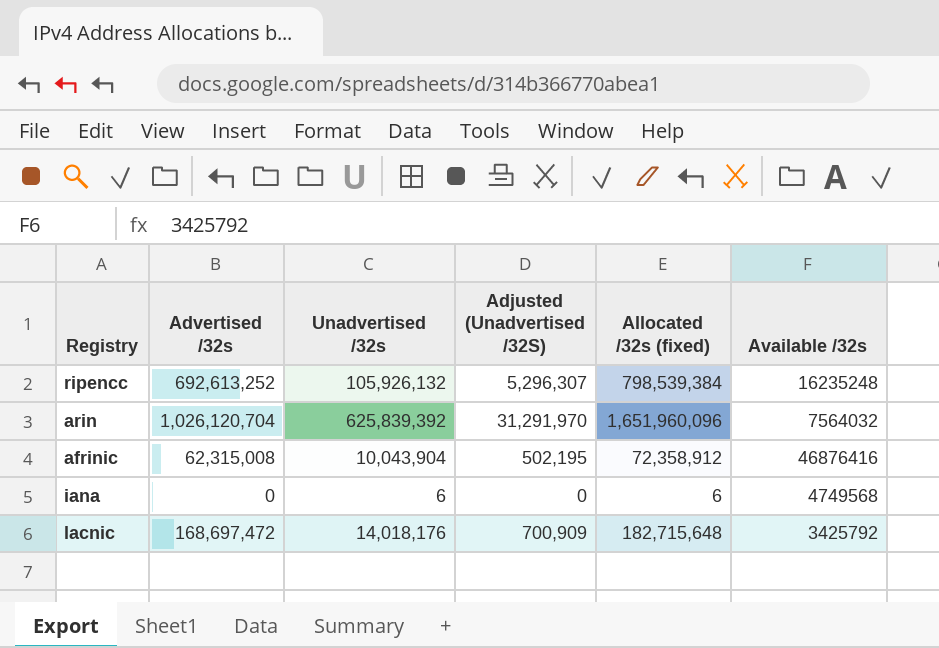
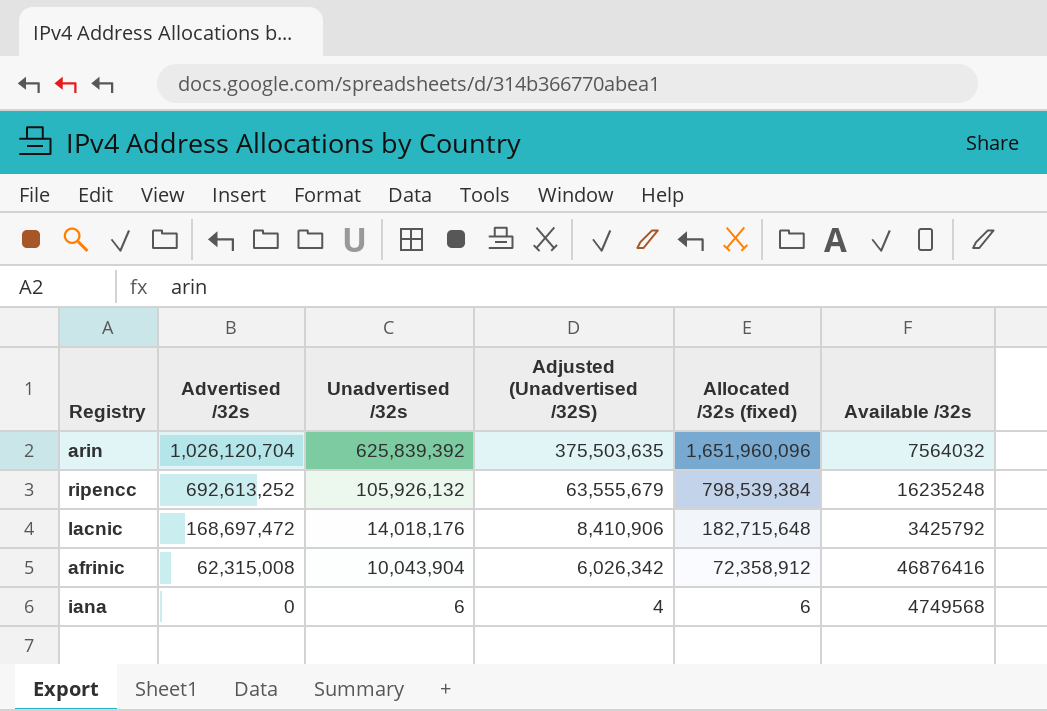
row order: none -> Advertised /32s descending
column Adjusted (Unadvertised /32S) | formula: [Unadvertised /32s] * 0.05 -> [Unadvertised /32s] * 0.6

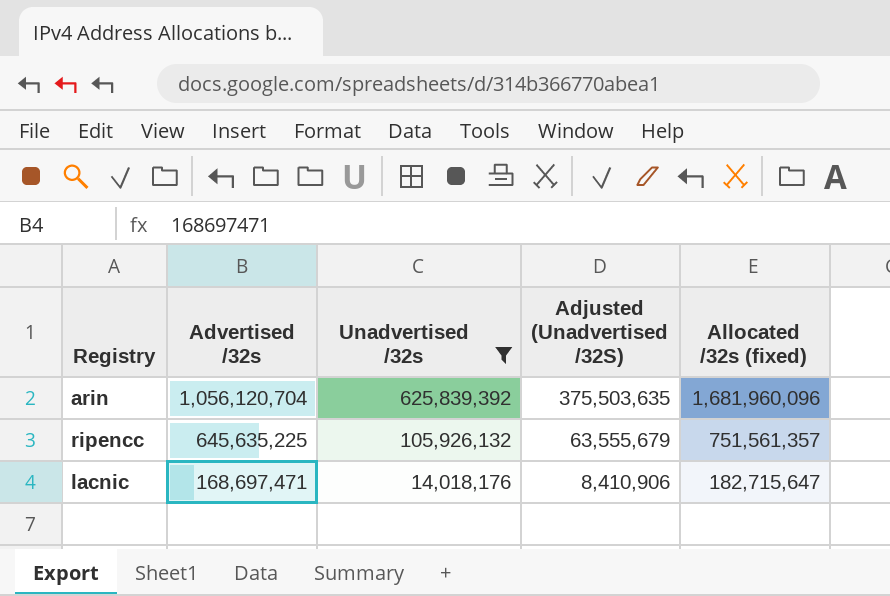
filter: none -> Unadvertised /32s >= 14,018,176
column Available /32s | position: 6 -> none
arin | Advertised /32s: 1,026,120,704 -> 1,056,120,704
arin | Allocated /32s (fixed): 1,651,960,096 -> 1,681,960,096
ripencc | Advertised /32s: 692,613,252 -> 645,635,225
ripencc | Allocated /32s (fixed): 798,539,384 -> 751,561,357
lacnic | Advertised /32s: 168,697,472 -> 168,697,471
lacnic | Allocated /32s (fixed): 182,715,648 -> 182,715,647

